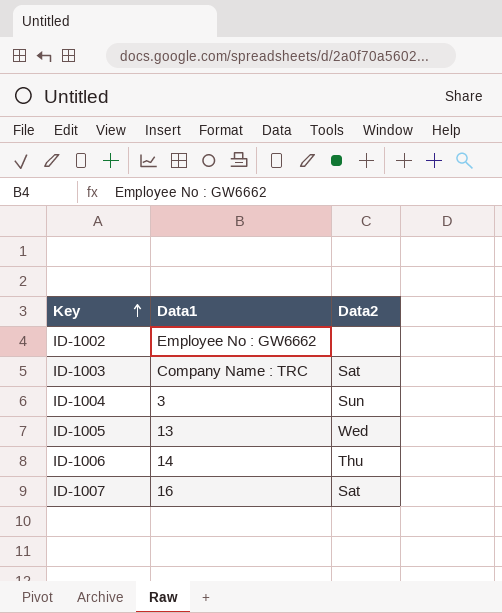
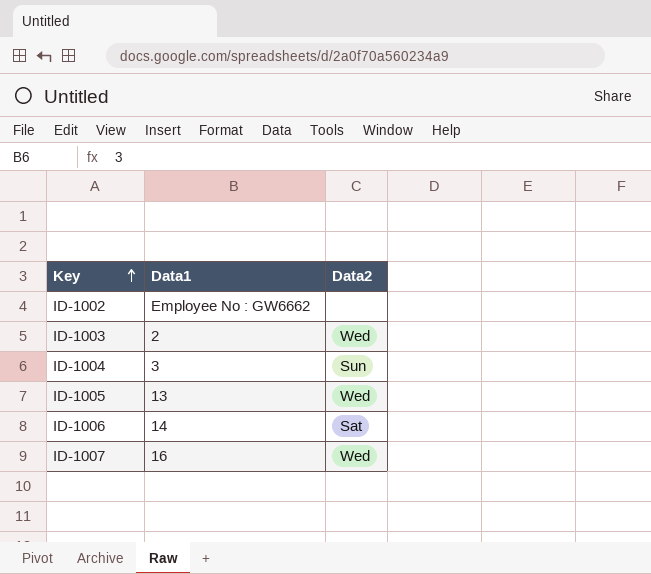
ID-1003 | Data1: Company Name : TRC -> 2
ID-1003 | Data2: Sat -> Wed
ID-1006 | Data2: Thu -> Sat
ID-1007 | Data2: Sat -> Wed

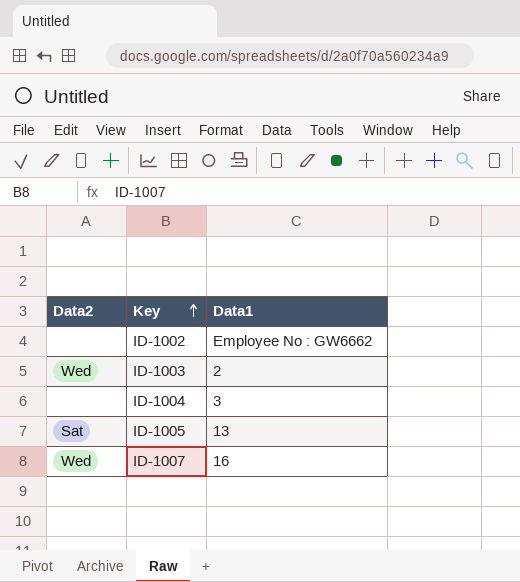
column Data2 | position: 3 -> 1
row ID-1006: 14 | Sat -> none
ID-1004 | Data2: Sun -> none
ID-1005 | Data2: Wed -> Sat

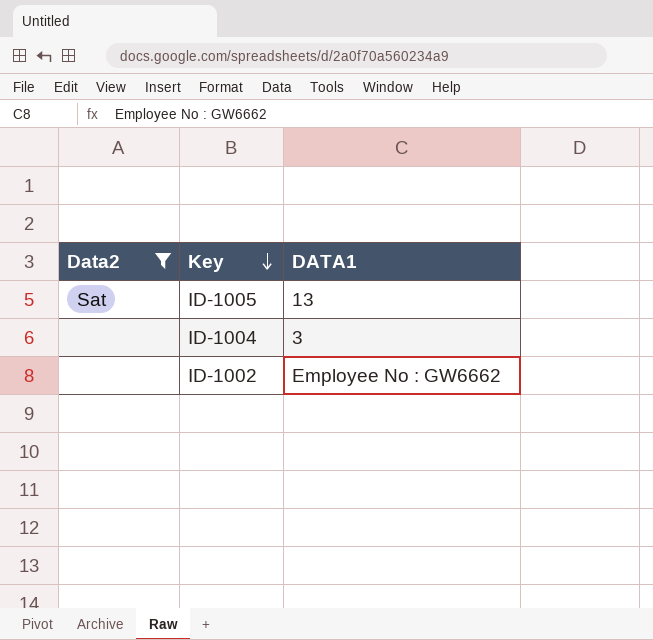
filter: none -> Data2 != Wed
row order: Key ascending -> Key descending
column name: Data1 -> DATA1

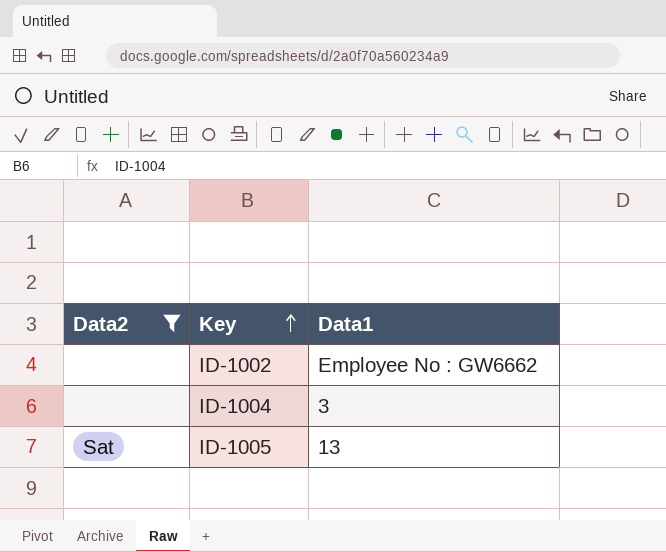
row order: Key descending -> Key ascending
column name: DATA1 -> Data1

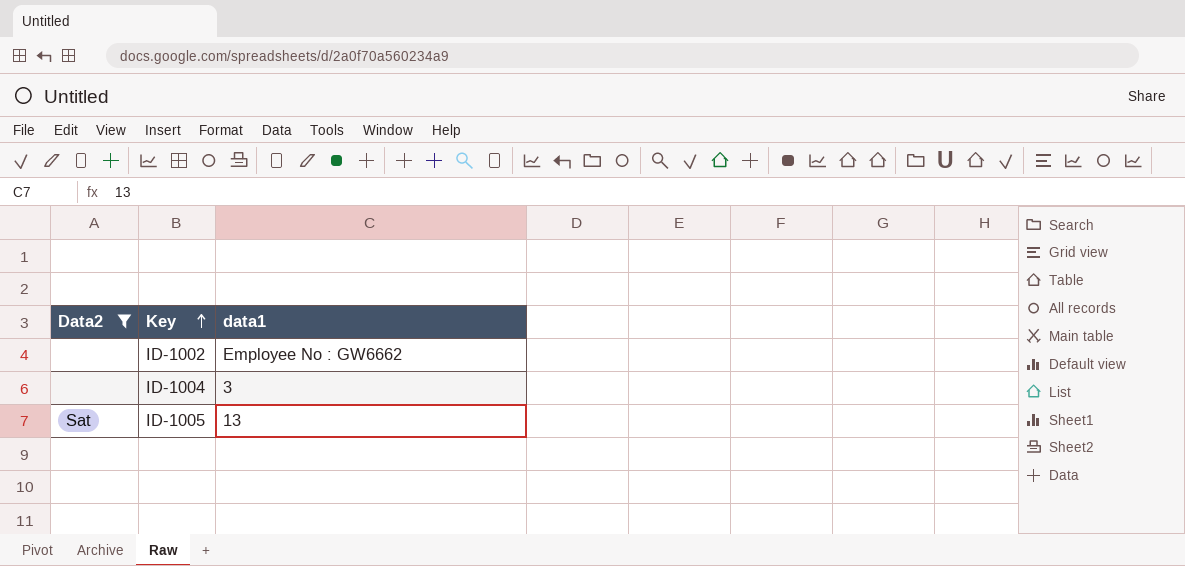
column name: Data1 -> data1

